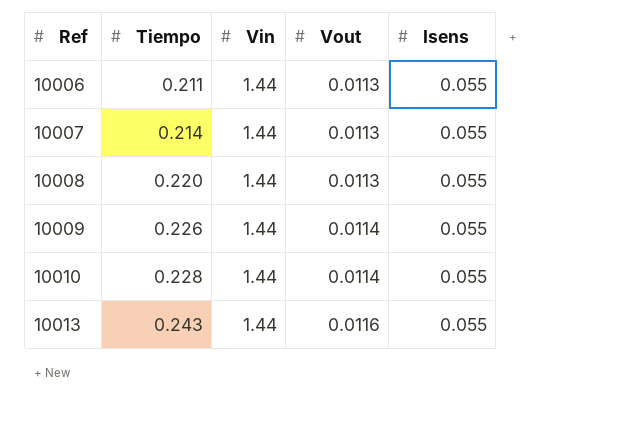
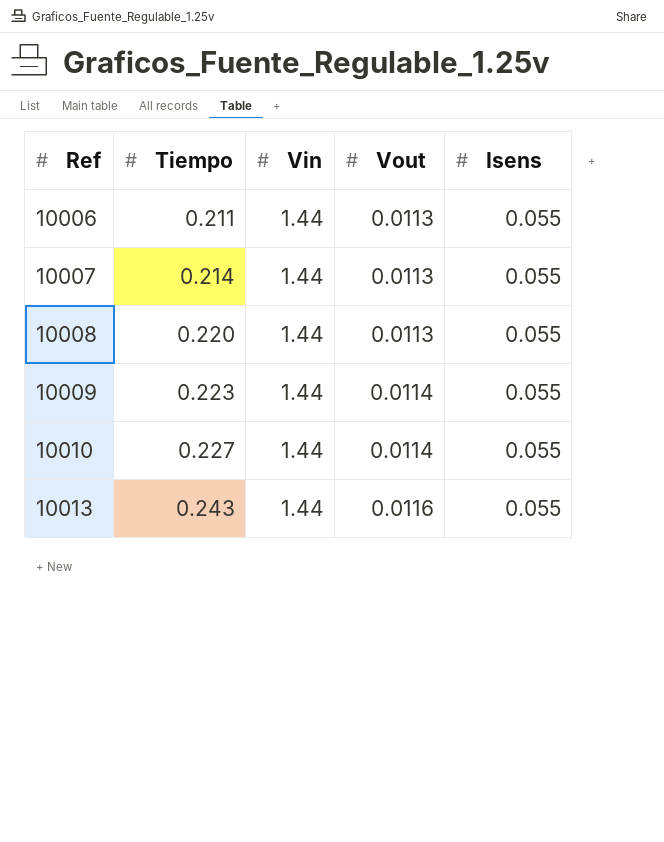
10009 | Tiempo: 0.226 -> 0.223
10010 | Tiempo: 0.228 -> 0.227

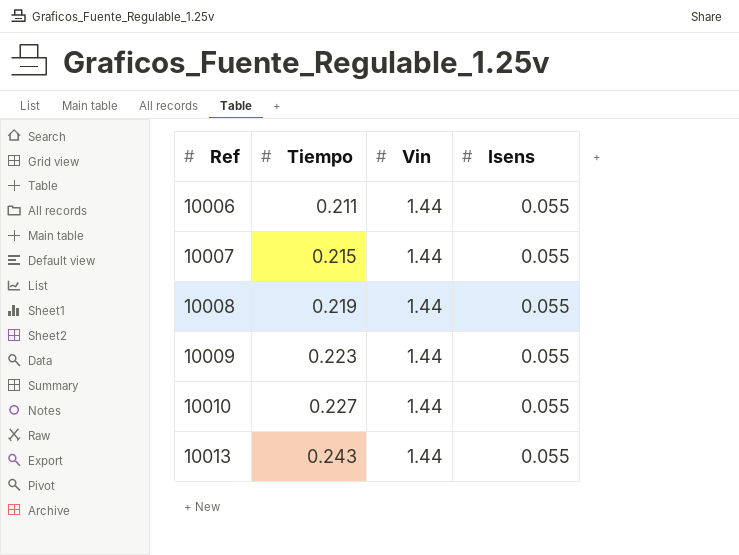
column Vout | position: 4 -> none
10007 | Tiempo: 0.214 -> 0.215
10008 | Tiempo: 0.220 -> 0.219

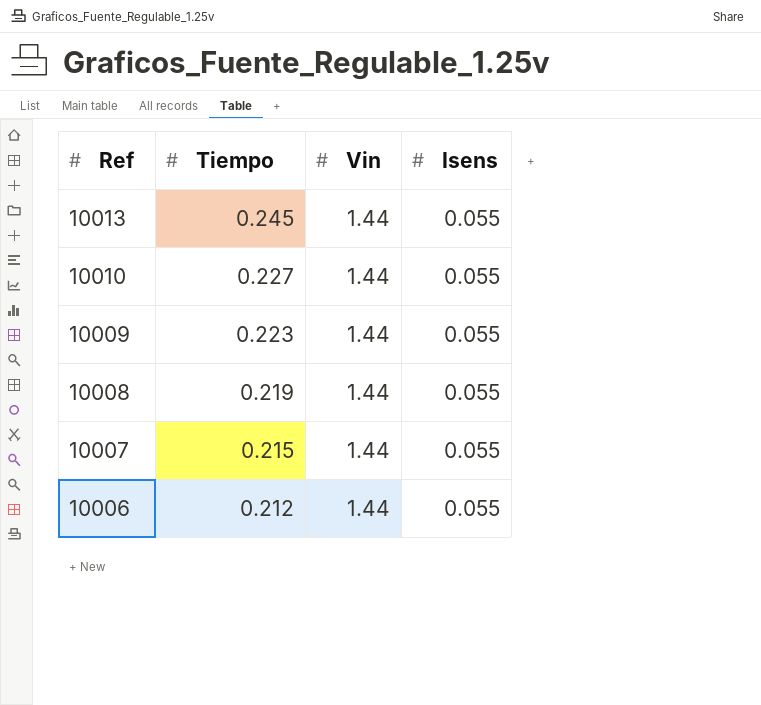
row order: Ref ascending -> Ref descending
10013 | Tiempo: 0.243 -> 0.245
10006 | Tiempo: 0.211 -> 0.212

